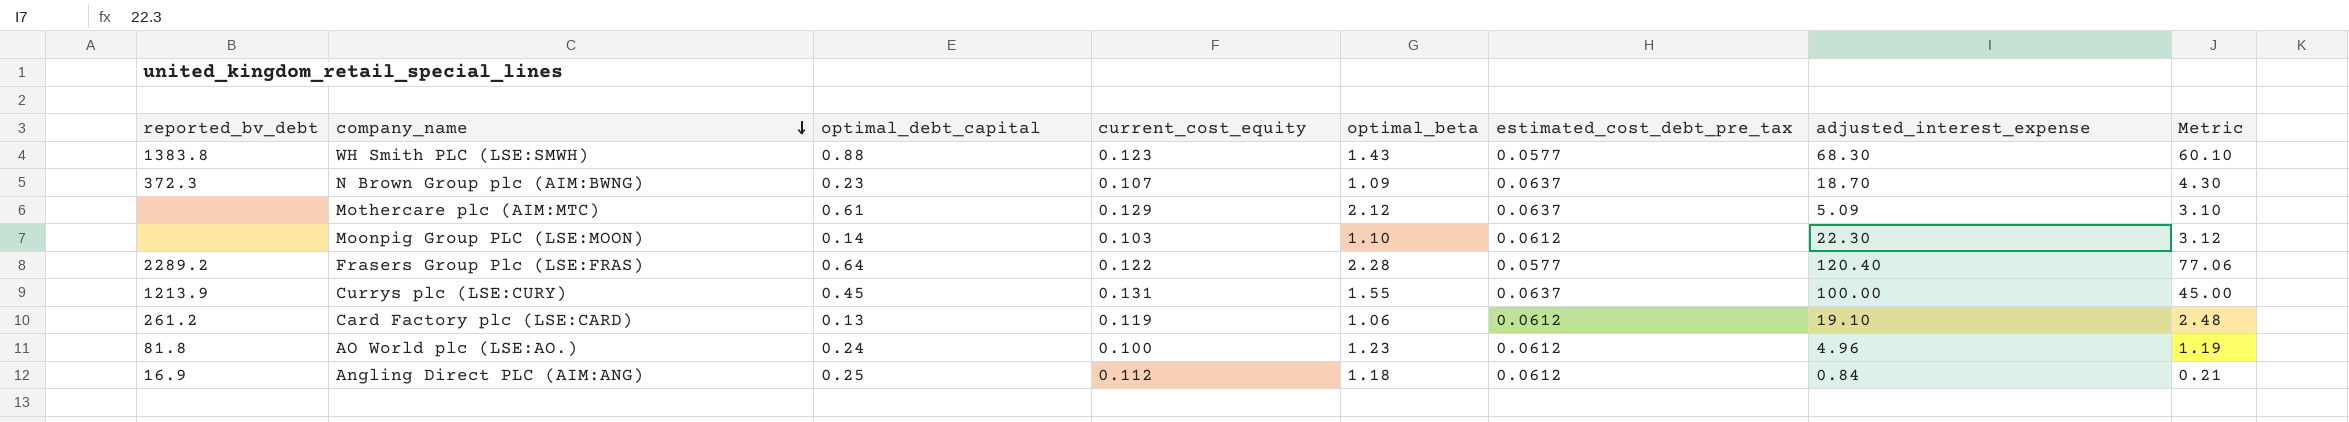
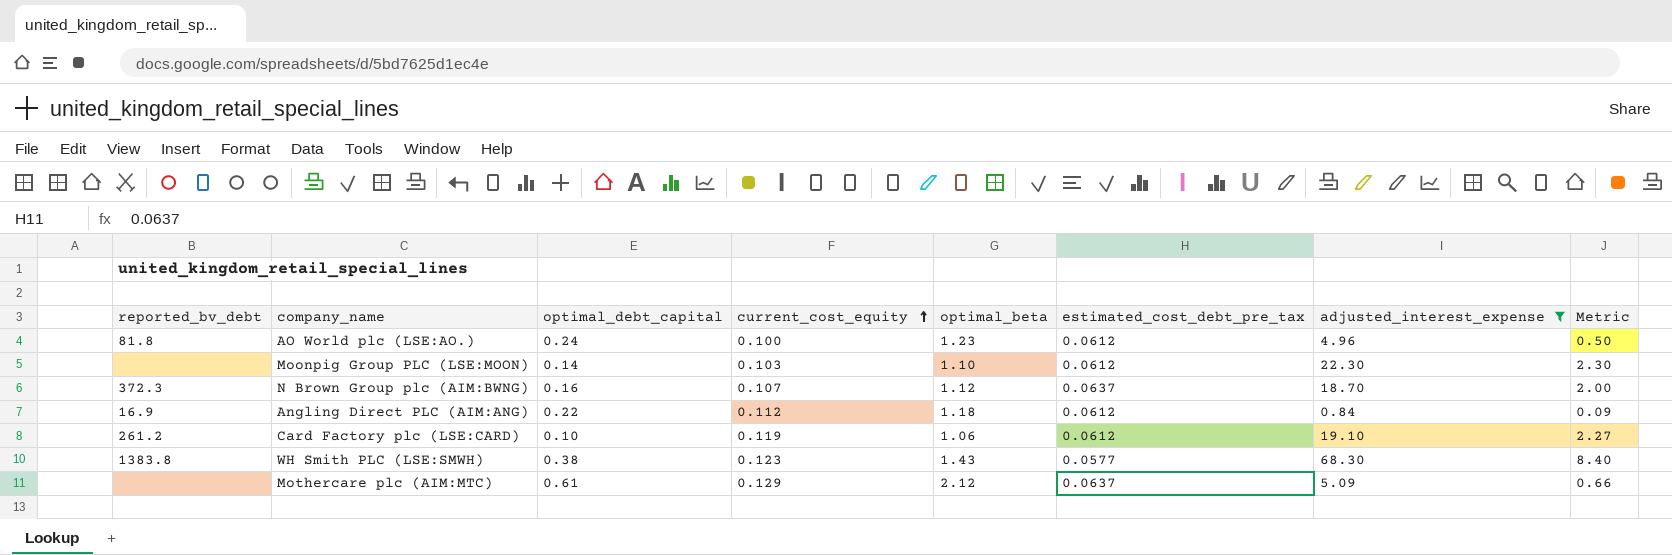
filter: none -> adjusted_interest_expense <= 68.30
row order: company_name descending -> current_cost_equity ascending
column Metric | formula: [optimal_debt_capital] * [adjusted_interest_expense] -> [current_cost_equity] * [adjusted_interest_expense]
N Brown Group plc (AIM:BWNG) | optimal_debt_capital: 0.23 -> 0.16
N Brown Group plc (AIM:BWNG) | optimal_beta: 1.09 -> 1.12
Angling Direct PLC (AIM:ANG) | optimal_debt_capital: 0.25 -> 0.22
Card Factory plc (LSE:CARD) | optimal_debt_capital: 0.13 -> 0.10
WH Smith PLC (LSE:SMWH) | optimal_debt_capital: 0.88 -> 0.38

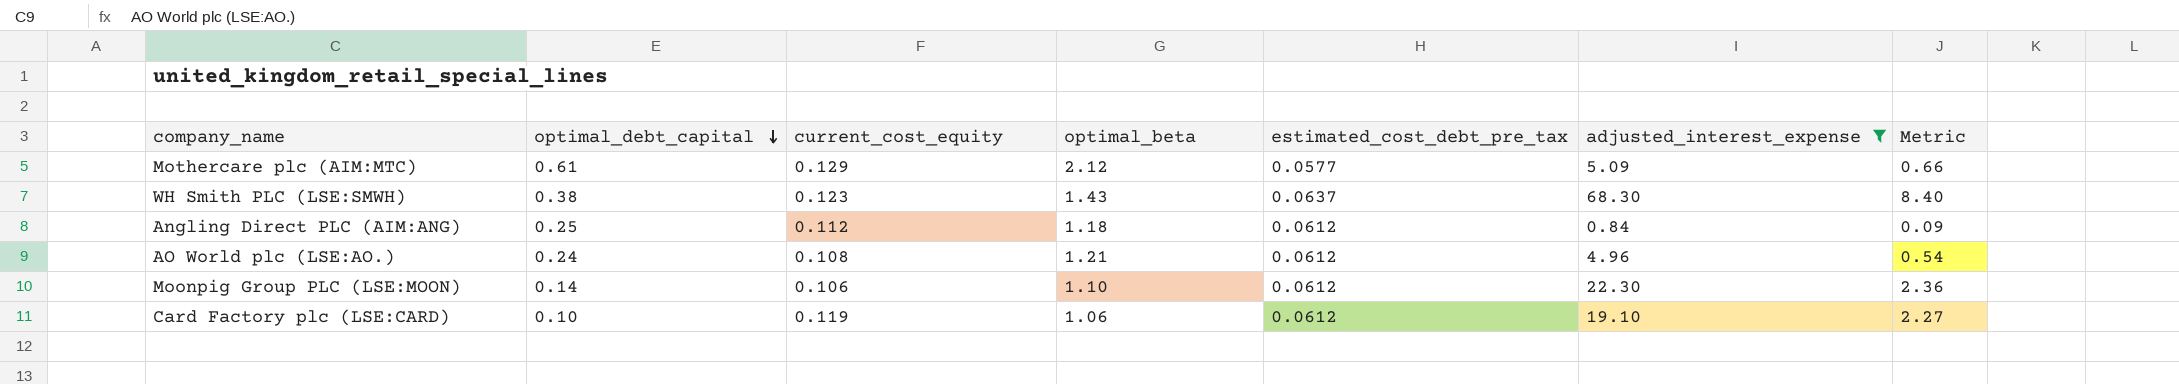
row order: current_cost_equity ascending -> optimal_debt_capital descending
column reported_bv_debt | position: 1 -> none
row N Brown Group plc (AIM:BWNG): 372.3 | 0.16 | 0.107 | 1.12 | 0.0637 | 18.70 | 2.00 -> none
Mothercare plc (AIM:MTC) | estimated_cost_debt_pre_tax: 0.0637 -> 0.0577
WH Smith PLC (LSE:SMWH) | estimated_cost_debt_pre_tax: 0.0577 -> 0.0637
Angling Direct PLC (AIM:ANG) | optimal_debt_capital: 0.22 -> 0.25
AO World plc (LSE:AO.) | current_cost_equity: 0.100 -> 0.108
AO World plc (LSE:AO.) | optimal_beta: 1.23 -> 1.21
AO World plc (LSE:AO.) | Metric: 0.50 -> 0.54
Moonpig Group PLC (LSE:MOON) | current_cost_equity: 0.103 -> 0.106
Moonpig Group PLC (LSE:MOON) | Metric: 2.30 -> 2.36

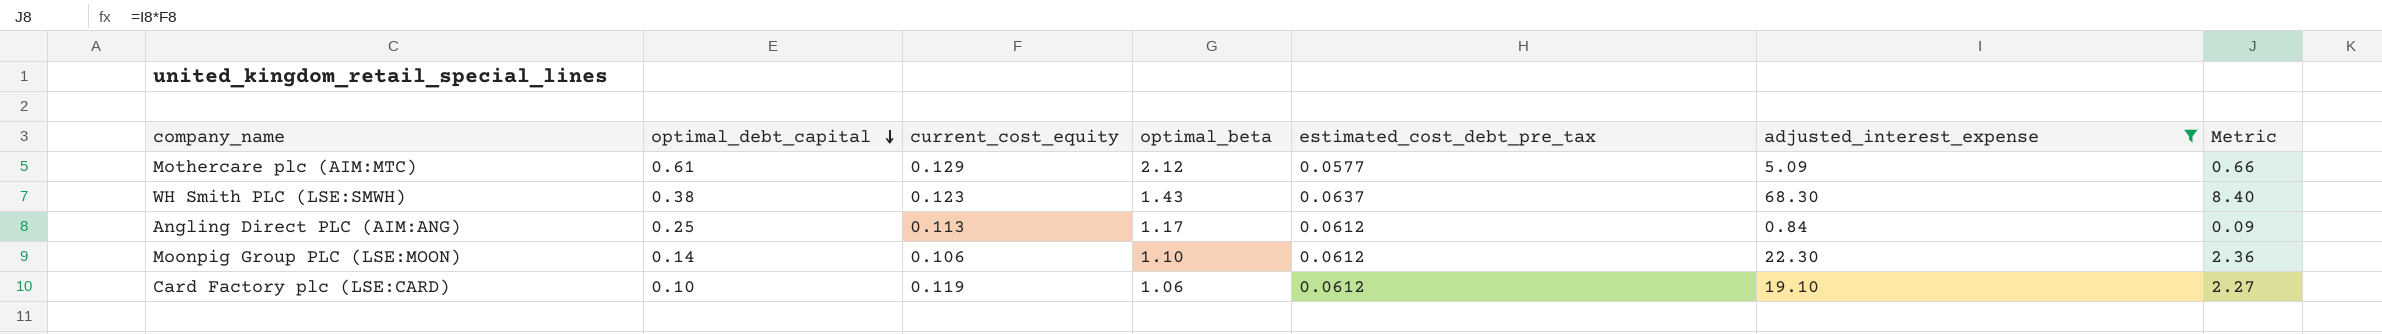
row AO World plc (LSE:AO.): 0.24 | 0.108 | 1.21 | 0.0612 | 4.96 | 0.54 -> none
Angling Direct PLC (AIM:ANG) | current_cost_equity: 0.112 -> 0.113
Angling Direct PLC (AIM:ANG) | optimal_beta: 1.18 -> 1.17

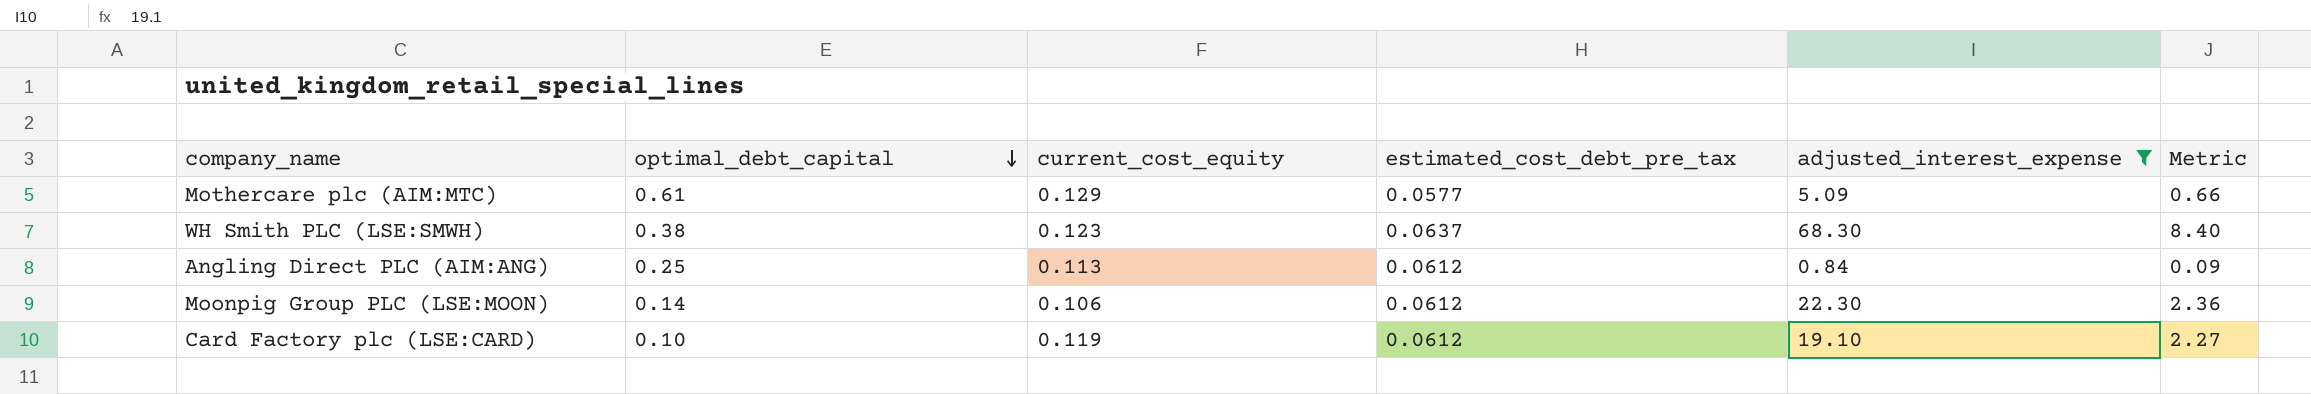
column optimal_beta | position: 4 -> none

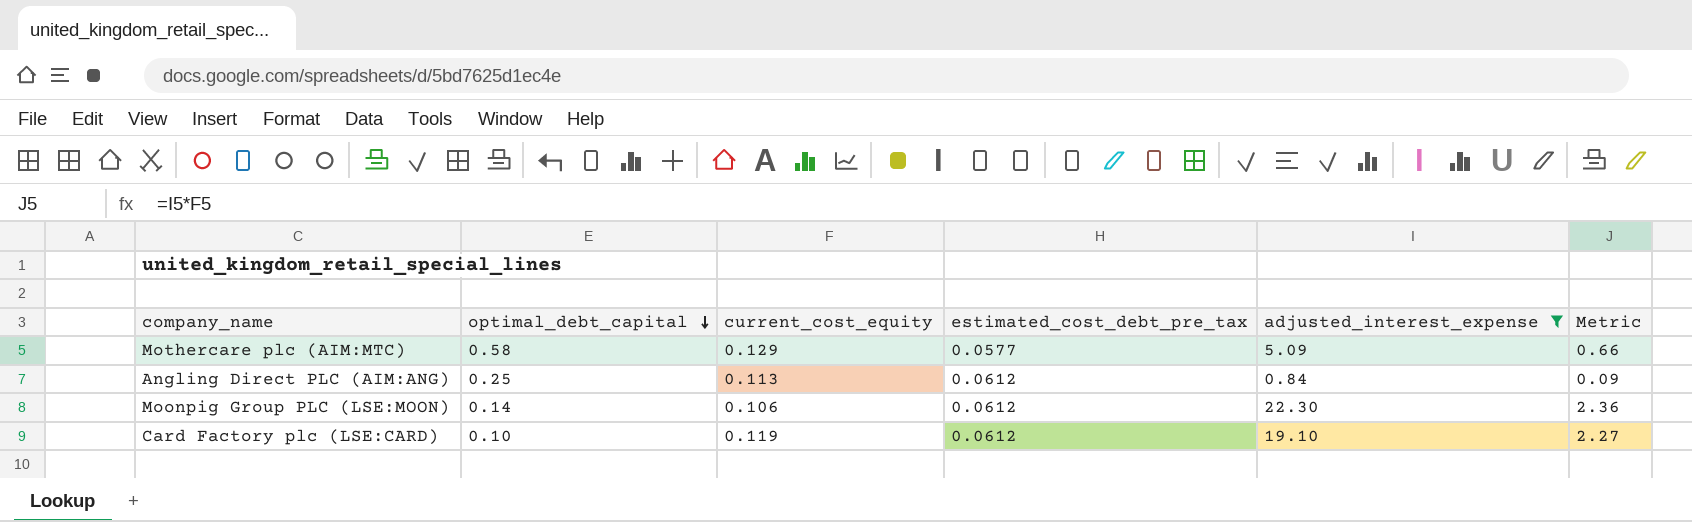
row WH Smith PLC (LSE:SMWH): 0.38 | 0.123 | 0.0637 | 68.30 | 8.40 -> none
Mothercare plc (AIM:MTC) | optimal_debt_capital: 0.61 -> 0.58

